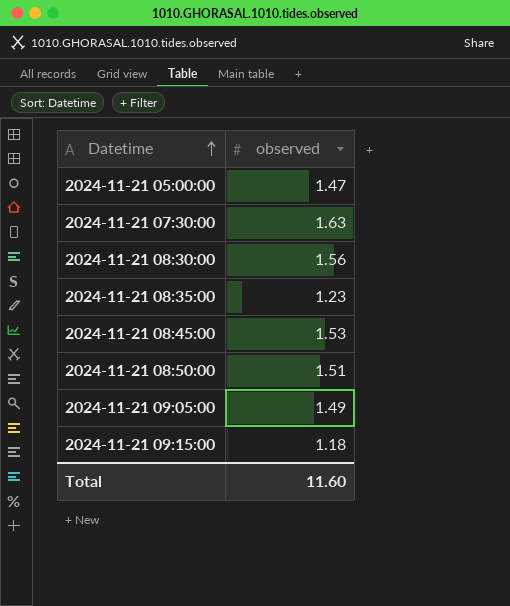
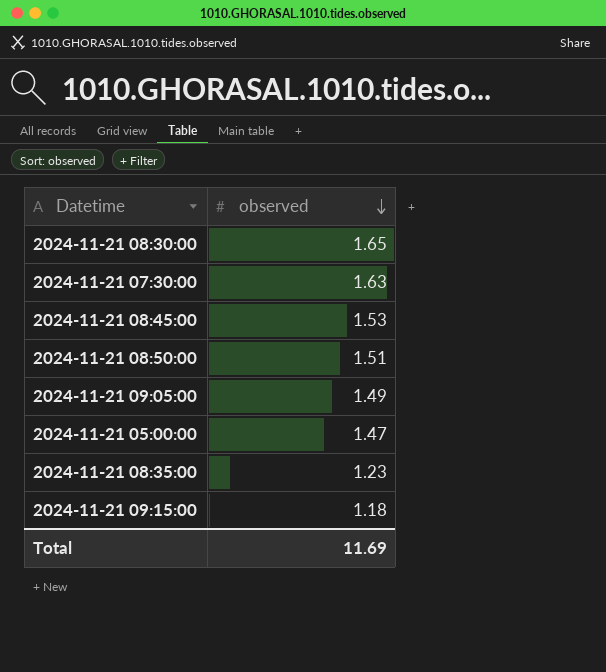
row order: Datetime ascending -> observed descending
2024-11-21 08:30:00 | observed: 1.56 -> 1.65
Total | observed: 11.60 -> 11.69

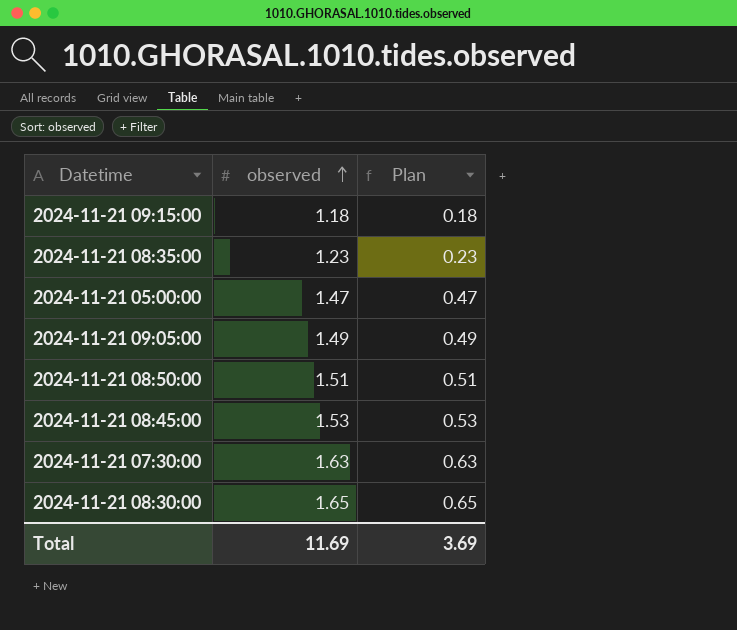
row order: observed descending -> observed ascending
column Plan | formula: none -> [observed] - 1

